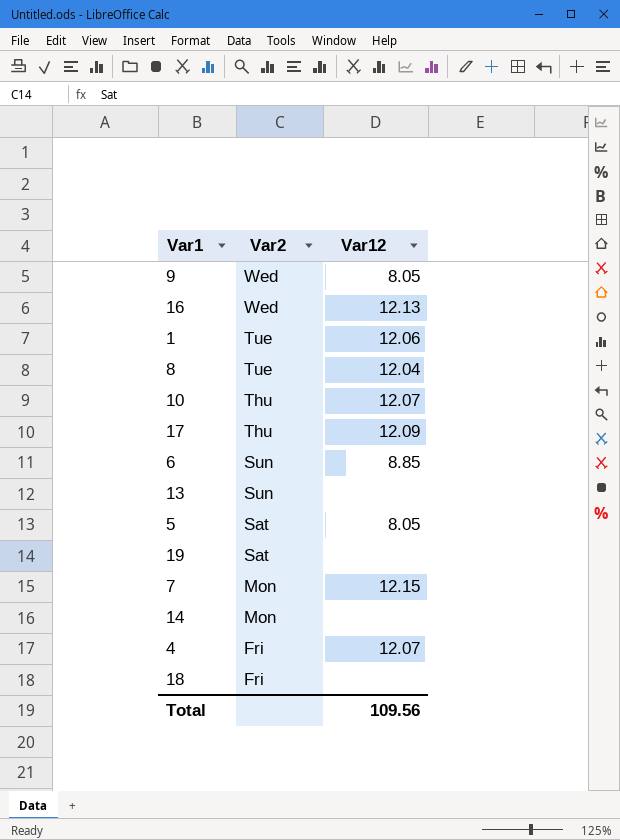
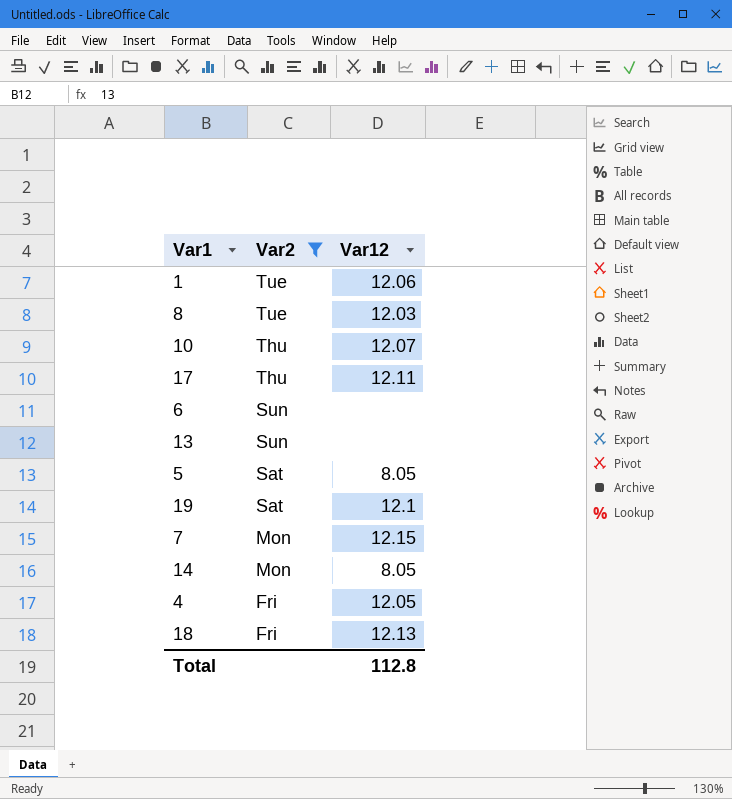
filter: none -> Var2 != Wed
8 | Var12: 12.04 -> 12.03
17 | Var12: 12.09 -> 12.11
6 | Var12: 8.85 -> none
19 | Var12: none -> 12.1
14 | Var12: none -> 8.05
4 | Var12: 12.07 -> 12.05
18 | Var12: none -> 12.13
Total | Var12: 109.56 -> 112.8

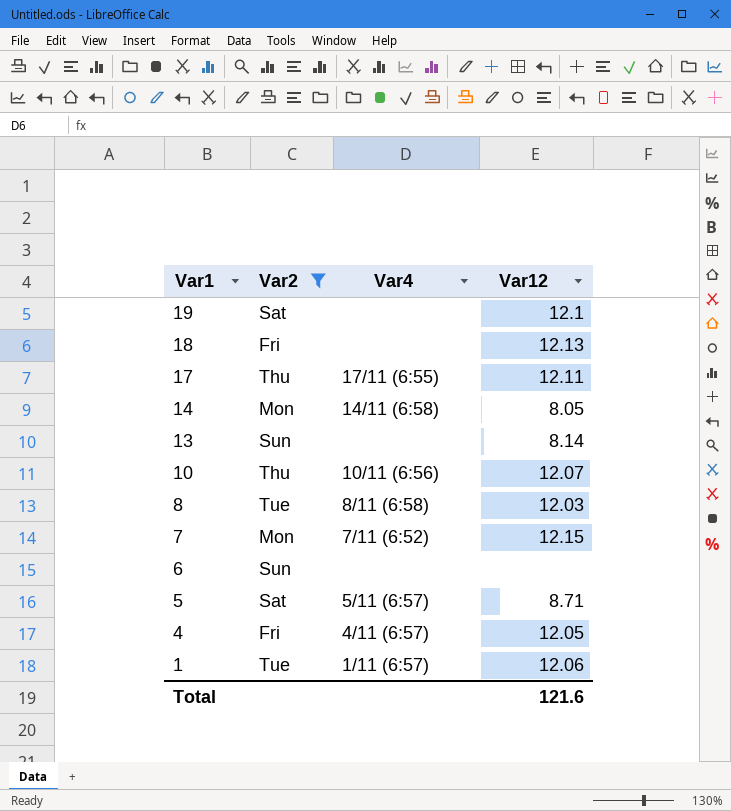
row order: Var2 descending -> Var1 descending
column Var4 | position: none -> 3
13 | Var12: none -> 8.14
5 | Var12: 8.05 -> 8.71
Total | Var12: 112.8 -> 121.6

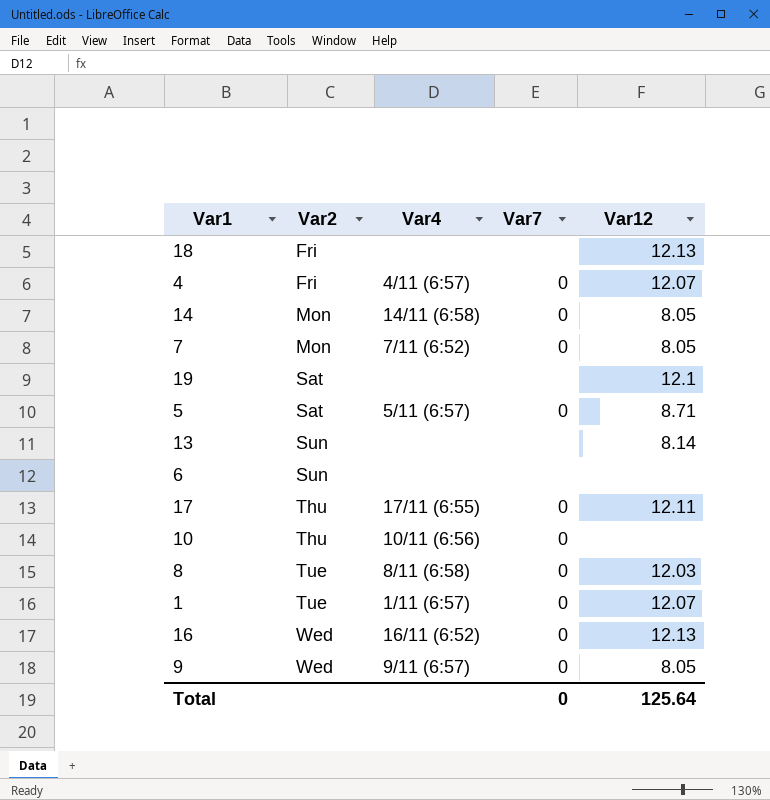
filter: Var2 != Wed -> none
row order: Var1 descending -> Var2 ascending
column Var7 | position: none -> 4
4 | Var12: 12.05 -> 12.07
7 | Var12: 12.15 -> 8.05
10 | Var12: 12.07 -> none
1 | Var12: 12.06 -> 12.07
Total | Var12: 121.6 -> 125.64

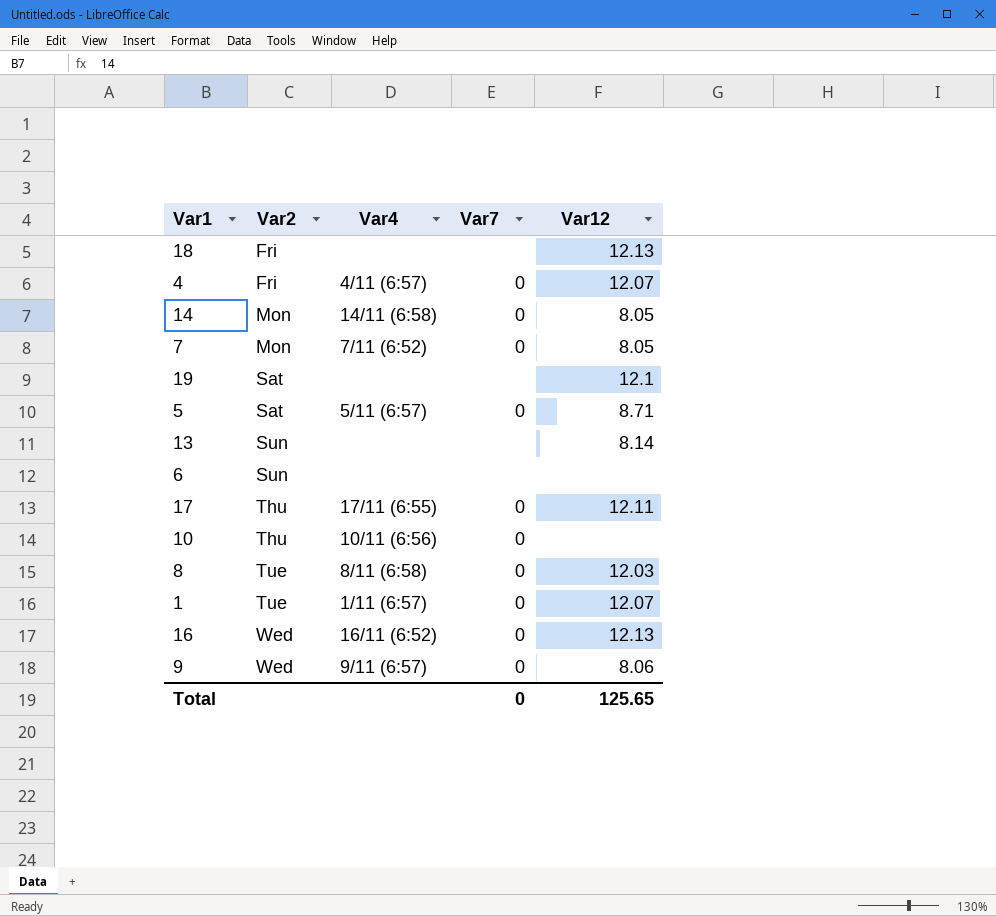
9 | Var12: 8.05 -> 8.06
Total | Var12: 125.64 -> 125.65

